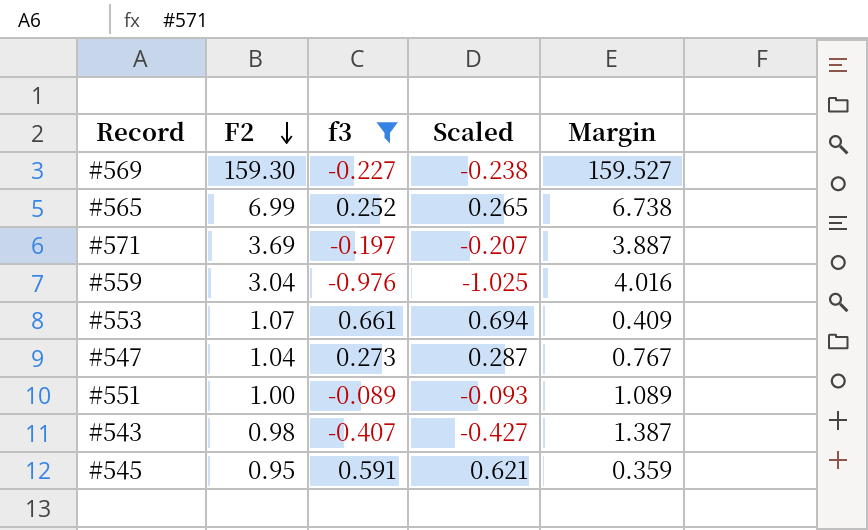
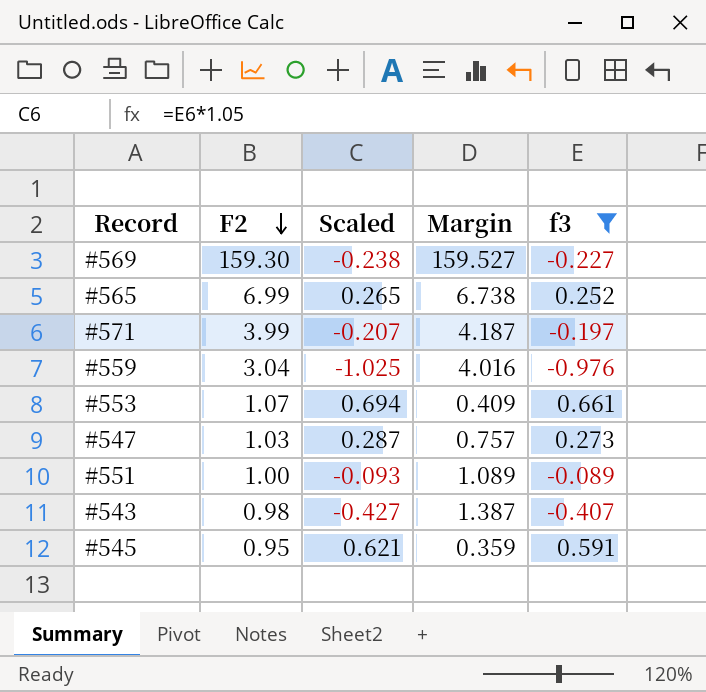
column f3 | position: 3 -> 5
#571 | F2: 3.69 -> 3.99
#571 | Margin: 3.887 -> 4.187
#547 | F2: 1.04 -> 1.03
#547 | Margin: 0.767 -> 0.757

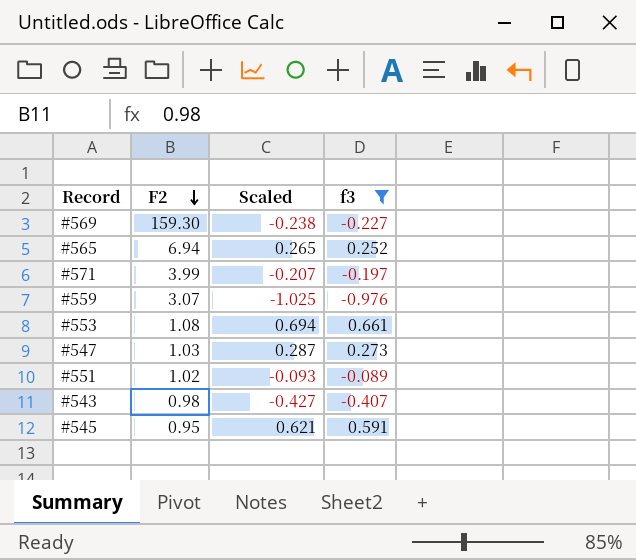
column Margin | formula: [F2] - [f3] -> none
#565 | F2: 6.99 -> 6.94
#559 | F2: 3.04 -> 3.07
#553 | F2: 1.07 -> 1.08
#551 | F2: 1.00 -> 1.02

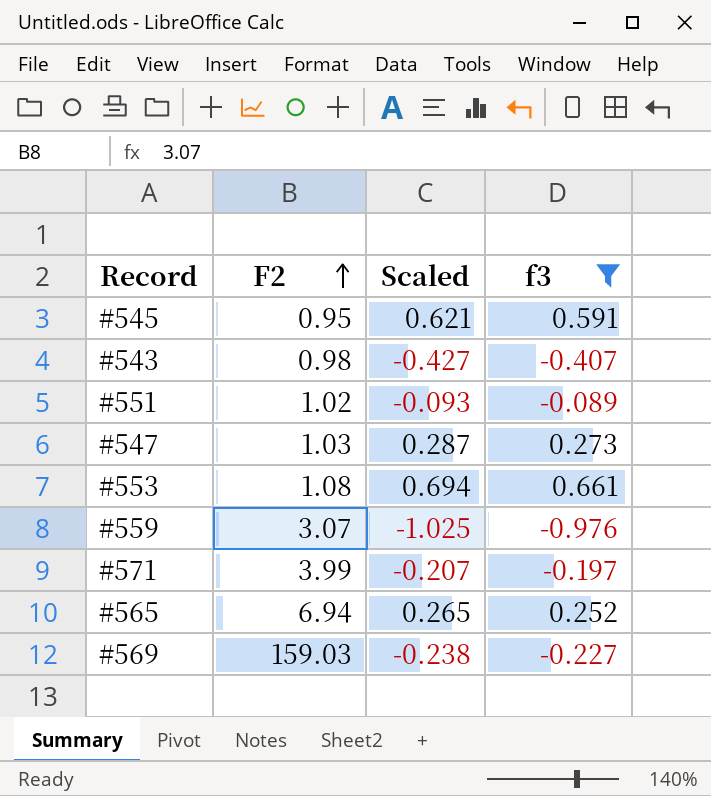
row order: F2 descending -> F2 ascending
#569 | F2: 159.30 -> 159.03

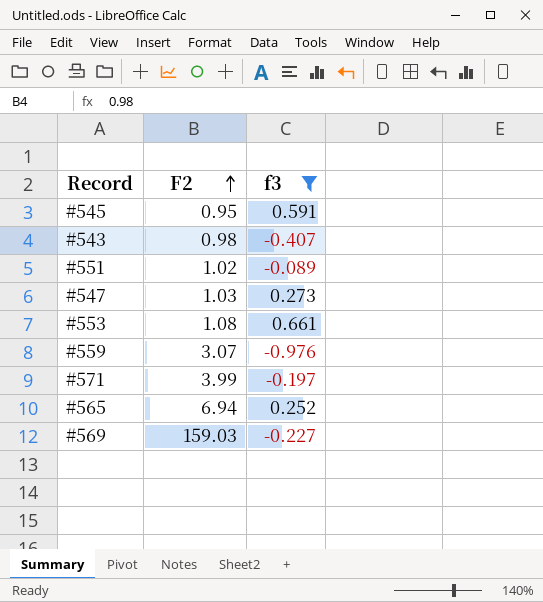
column Scaled | formula: [f3] * 1.05 -> none

